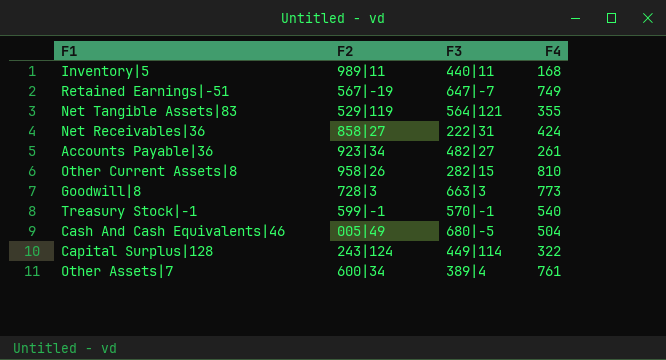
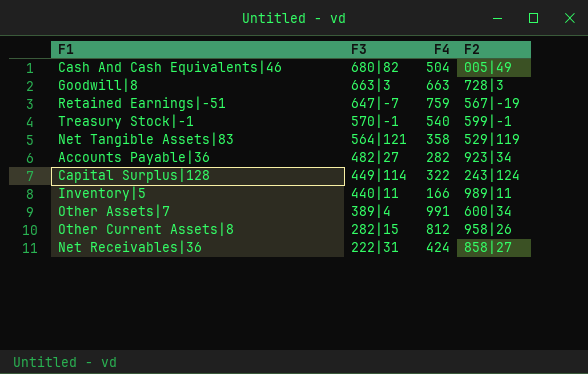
row order: none -> F3 descending
column F2 | position: 2 -> 4
Cash And Cash Equivalents|46 | F3: 680|-5 -> 680|82
Goodwill|8 | F4: 773 -> 663
Retained Earnings|-51 | F4: 749 -> 759
Net Tangible Assets|83 | F4: 355 -> 358
Accounts Payable|36 | F4: 261 -> 282
Inventory|5 | F4: 168 -> 166
Other Assets|7 | F4: 761 -> 991
Other Current Assets|8 | F4: 810 -> 812

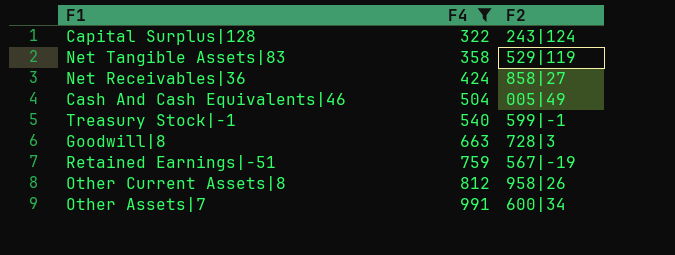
filter: none -> F4 >= 322
row order: F3 descending -> F4 ascending
column F3 | position: 2 -> none

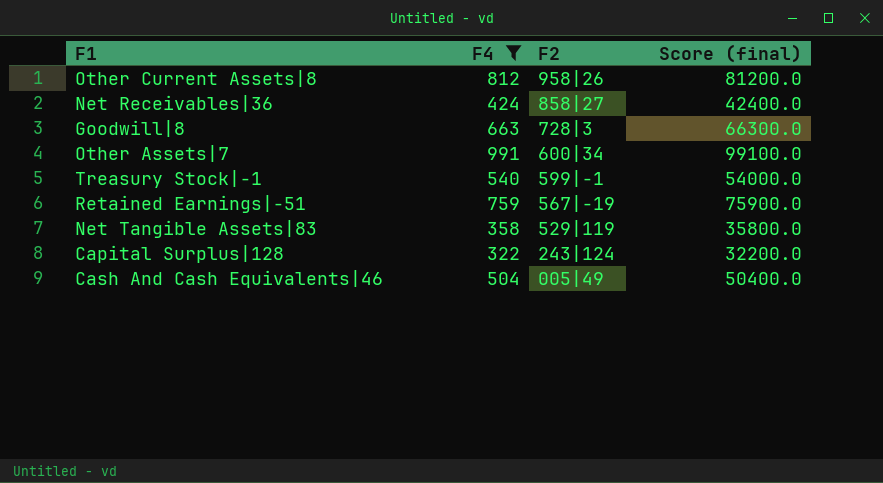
row order: F4 ascending -> F2 descending
column Score (final) | formula: none -> [F4] * 100

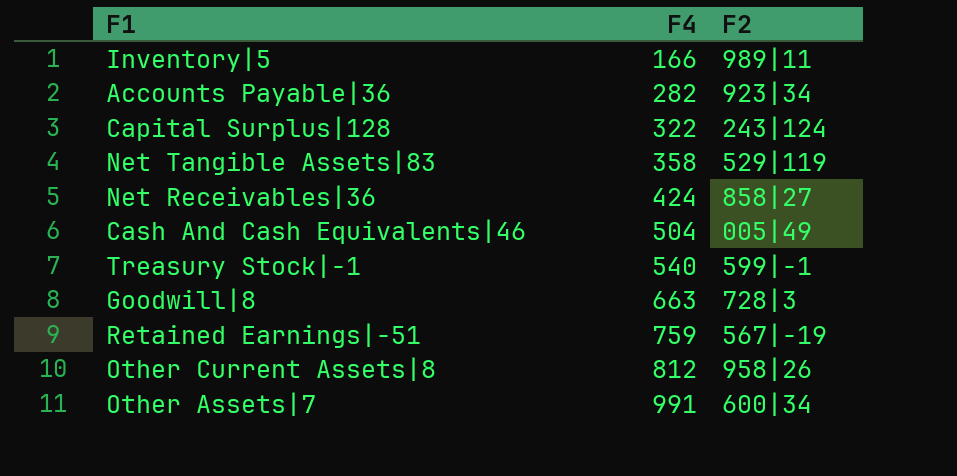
filter: F4 >= 322 -> none
row order: F2 descending -> F4 ascending
column Score (final) | formula: [F4] * 100 -> none

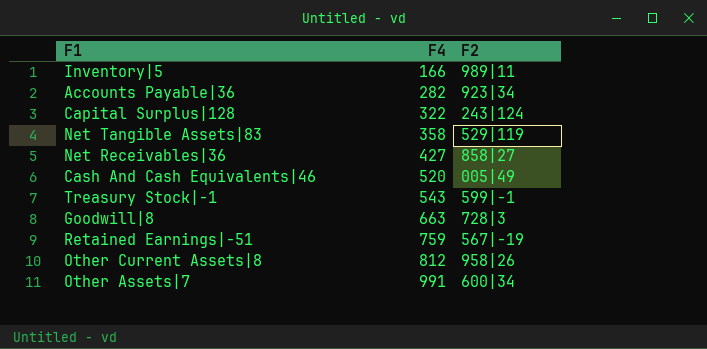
Net Receivables|36 | F4: 424 -> 427
Cash And Cash Equivalents|46 | F4: 504 -> 520
Treasury Stock|-1 | F4: 540 -> 543

